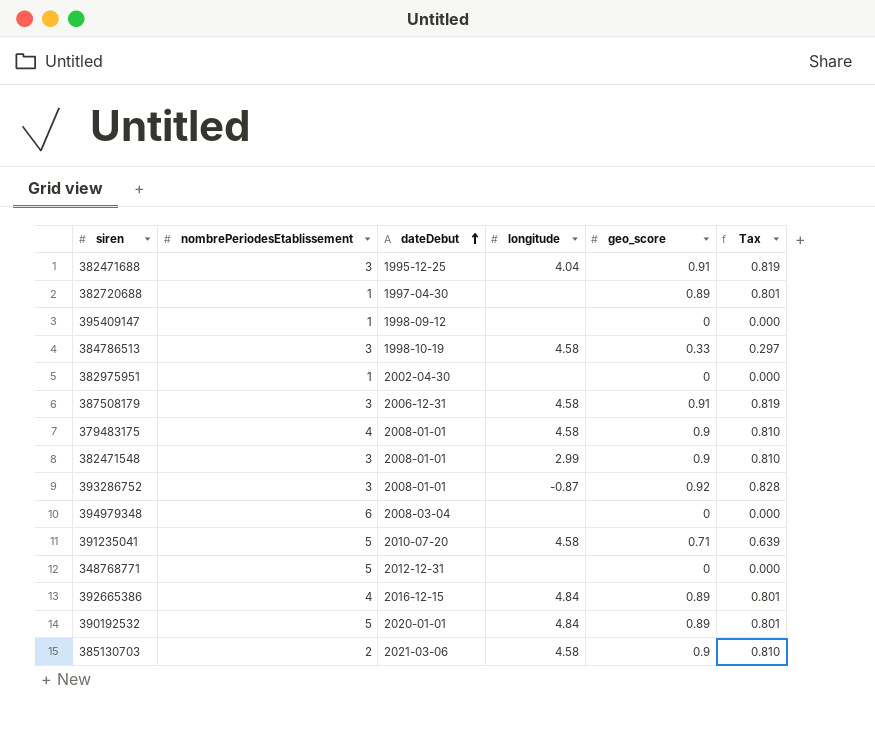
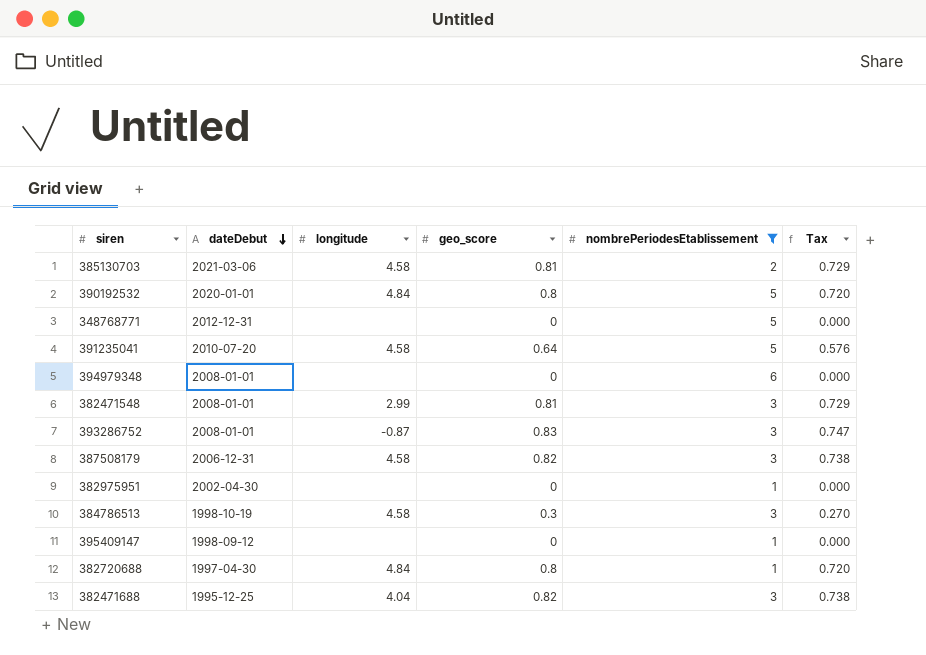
filter: none -> nombrePeriodesEtablissement != 4
row order: dateDebut ascending -> dateDebut descending
column nombrePeriodesEtablissement | position: 2 -> 5
385130703 | geo_score: 0.9 -> 0.81
385130703 | Tax: 0.810 -> 0.729
390192532 | geo_score: 0.89 -> 0.8
390192532 | Tax: 0.801 -> 0.720
391235041 | geo_score: 0.71 -> 0.64
391235041 | Tax: 0.639 -> 0.576
394979348 | dateDebut: 2008-03-04 -> 2008-01-01
382471548 | geo_score: 0.9 -> 0.81
382471548 | Tax: 0.810 -> 0.729
393286752 | geo_score: 0.92 -> 0.83
393286752 | Tax: 0.828 -> 0.747
387508179 | geo_score: 0.91 -> 0.82
387508179 | Tax: 0.819 -> 0.738
384786513 | geo_score: 0.33 -> 0.3
384786513 | Tax: 0.297 -> 0.270
382720688 | longitude: none -> 4.84
382720688 | geo_score: 0.89 -> 0.8
382720688 | Tax: 0.801 -> 0.720
382471688 | geo_score: 0.91 -> 0.82
382471688 | Tax: 0.819 -> 0.738

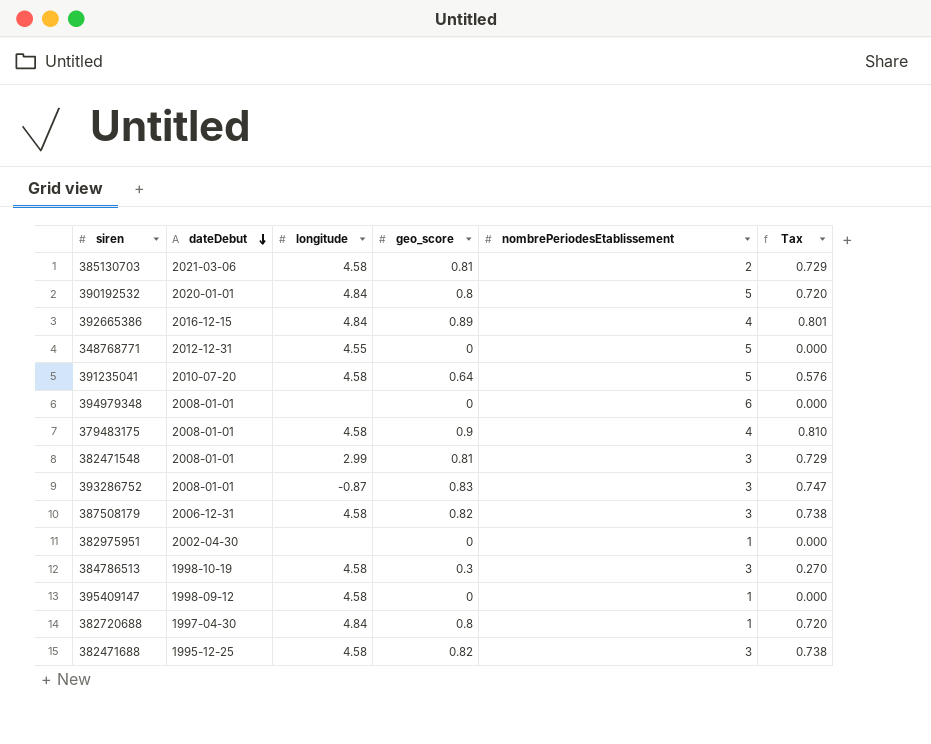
filter: nombrePeriodesEtablissement != 4 -> none
348768771 | longitude: none -> 4.55
395409147 | longitude: none -> 4.58
382471688 | longitude: 4.04 -> 4.58

